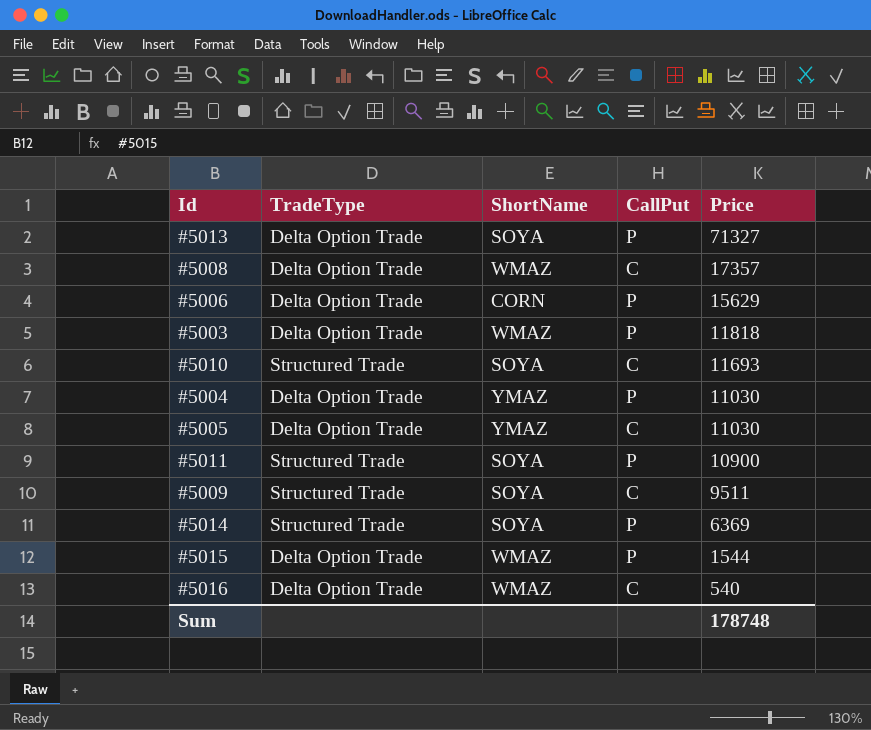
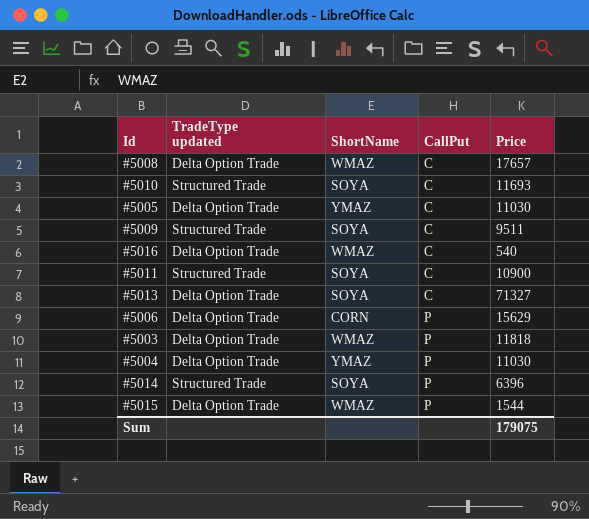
row order: Price descending -> CallPut ascending
column name: TradeType -> TradeType updated
#5008 | Price: 17357 -> 17657
#5011 | CallPut: P -> C
#5013 | CallPut: P -> C
#5014 | Price: 6369 -> 6396
Sum | Price: 178748 -> 179075

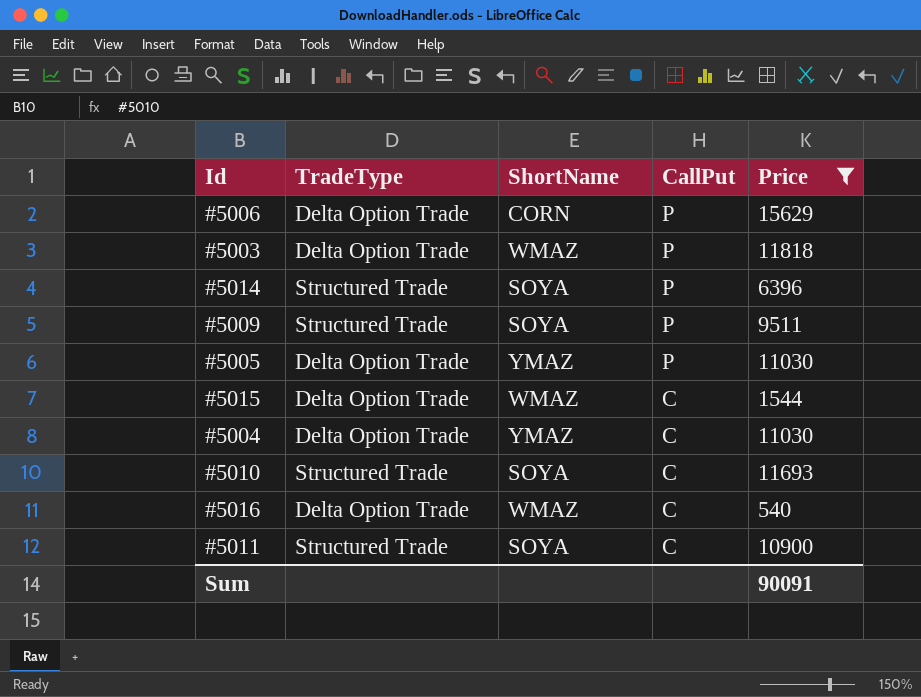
filter: none -> Price <= 15629
row order: CallPut ascending -> CallPut descending
column name: TradeType updated -> TradeType
#5009 | CallPut: C -> P
#5005 | CallPut: C -> P
#5015 | CallPut: P -> C
#5004 | CallPut: P -> C
Sum | Price: 179075 -> 90091

